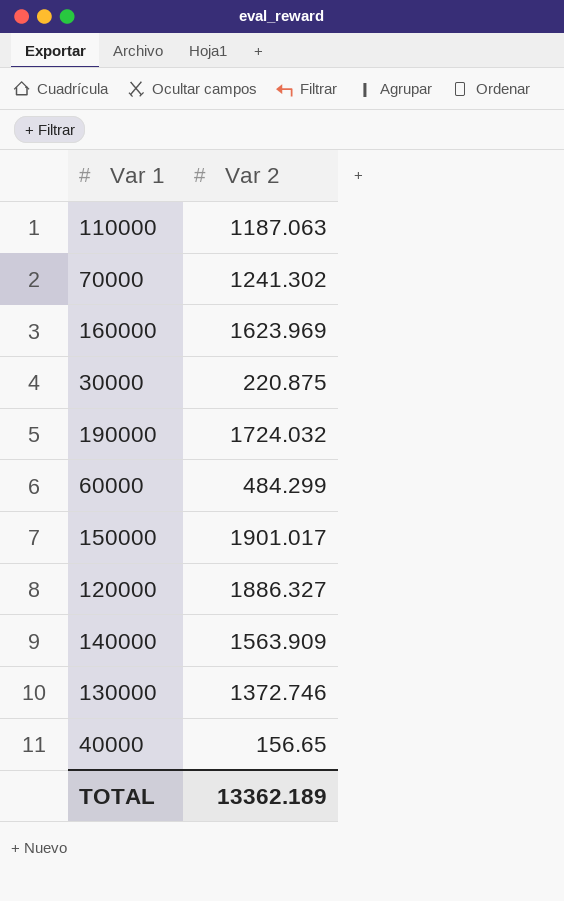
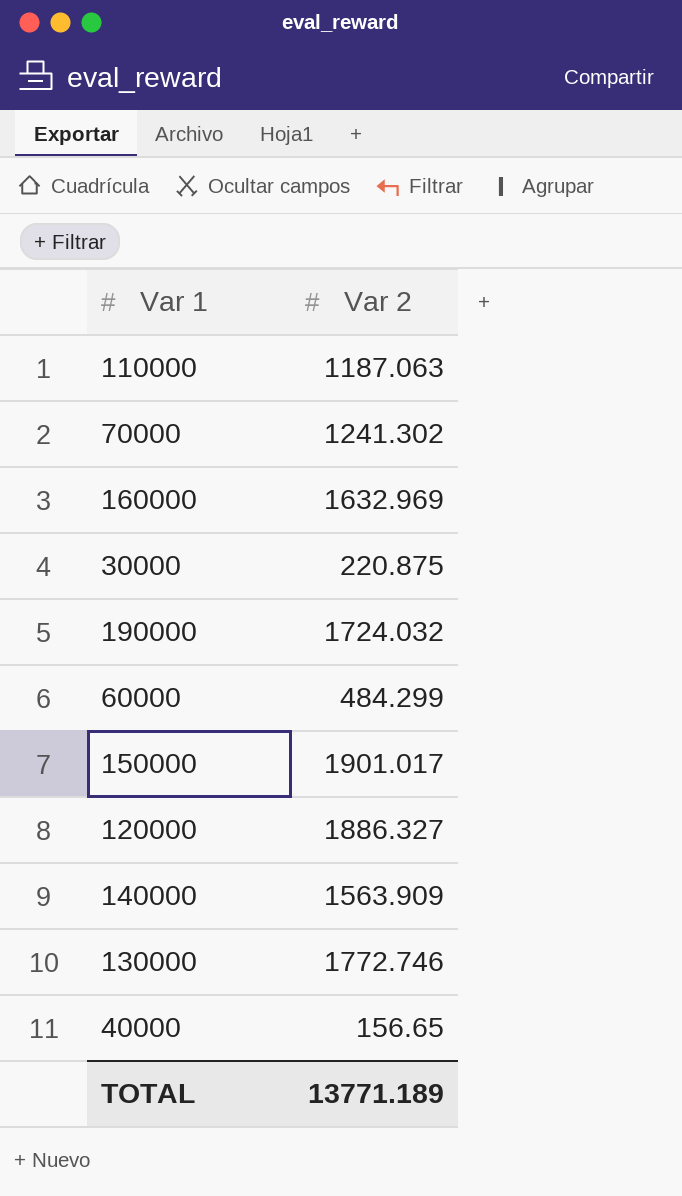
160000 | Var 2: 1623.969 -> 1632.969
130000 | Var 2: 1372.746 -> 1772.746
TOTAL | Var 2: 13362.189 -> 13771.189

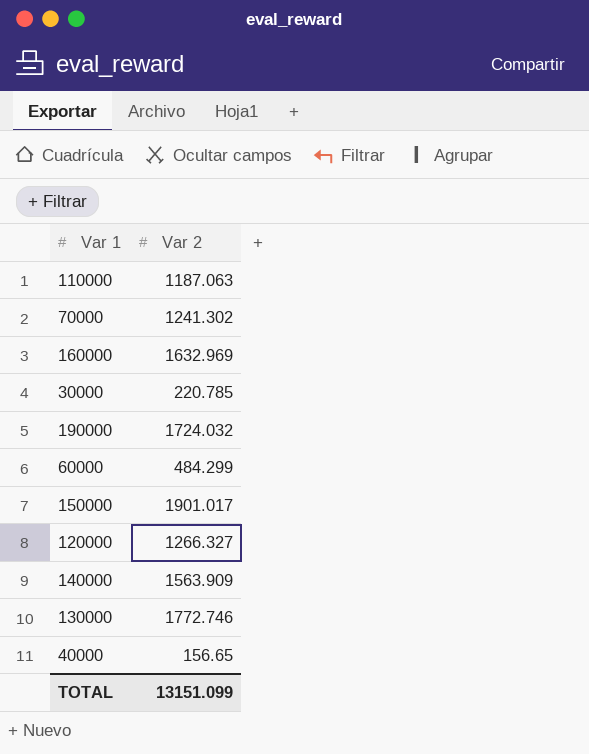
30000 | Var 2: 220.875 -> 220.785
120000 | Var 2: 1886.327 -> 1266.327
TOTAL | Var 2: 13771.189 -> 13151.099

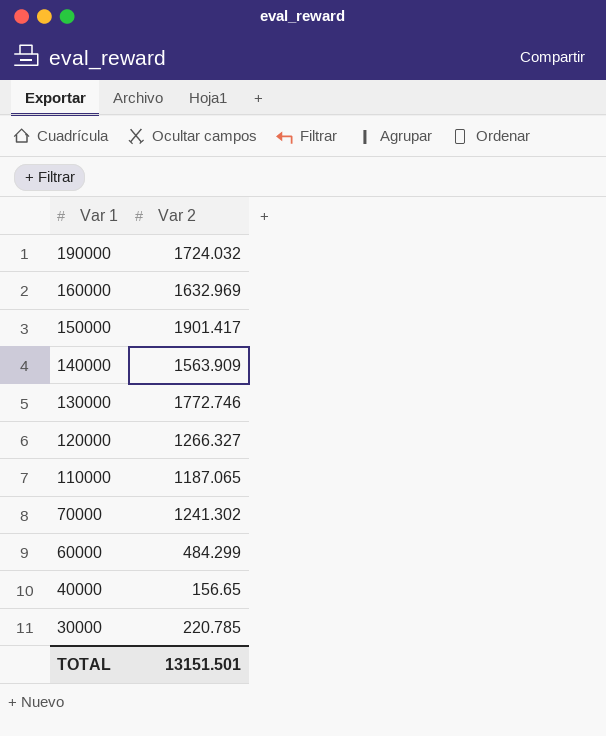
row order: none -> Var 1 descending
150000 | Var 2: 1901.017 -> 1901.417
110000 | Var 2: 1187.063 -> 1187.065
TOTAL | Var 2: 13151.099 -> 13151.501

